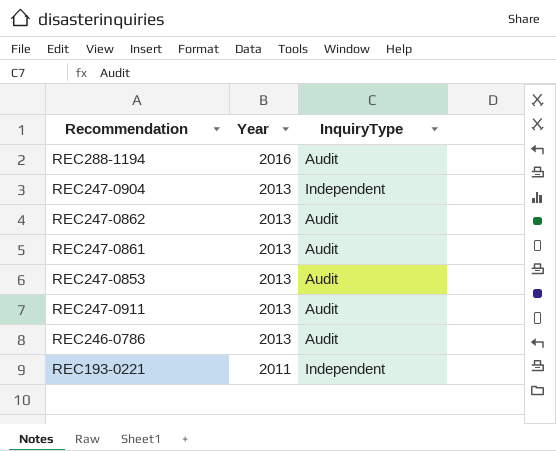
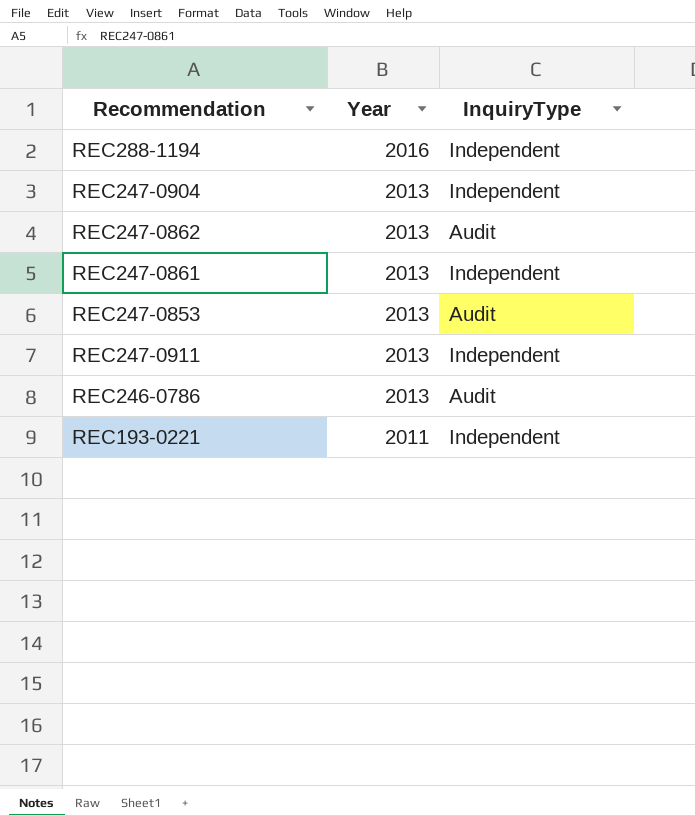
REC288-1194 | InquiryType: Audit -> Independent
REC247-0861 | InquiryType: Audit -> Independent
REC247-0911 | InquiryType: Audit -> Independent

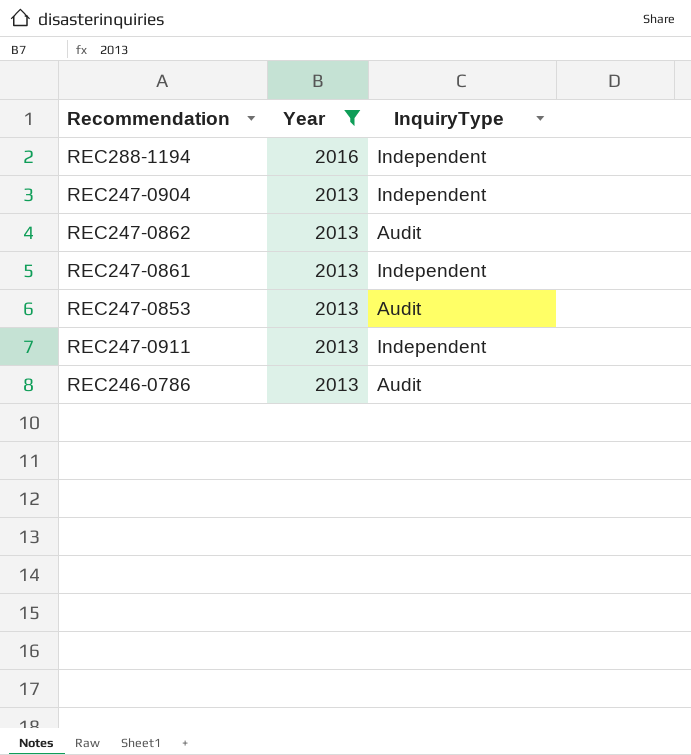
filter: none -> Year != 2011

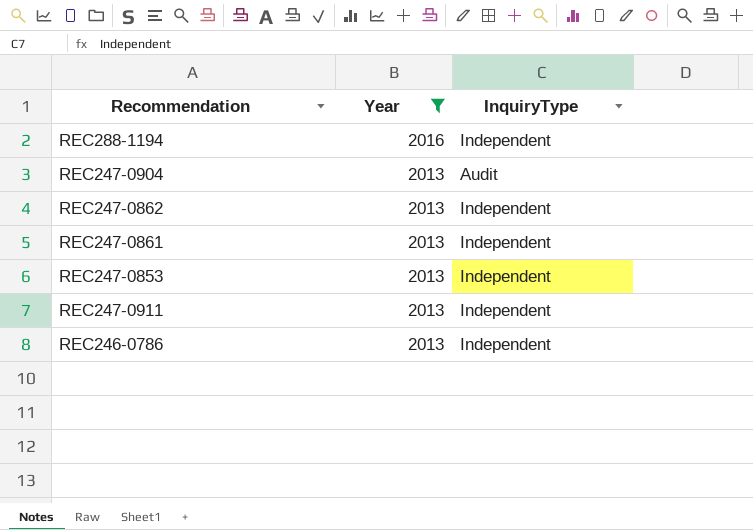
REC247-0904 | InquiryType: Independent -> Audit
REC247-0862 | InquiryType: Audit -> Independent
REC247-0853 | InquiryType: Audit -> Independent
REC246-0786 | InquiryType: Audit -> Independent

